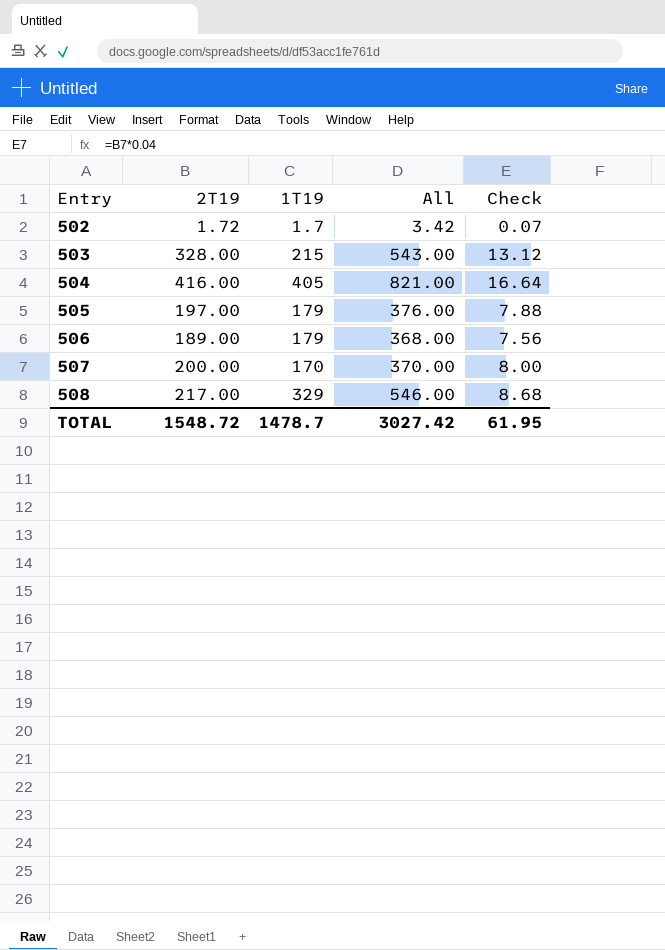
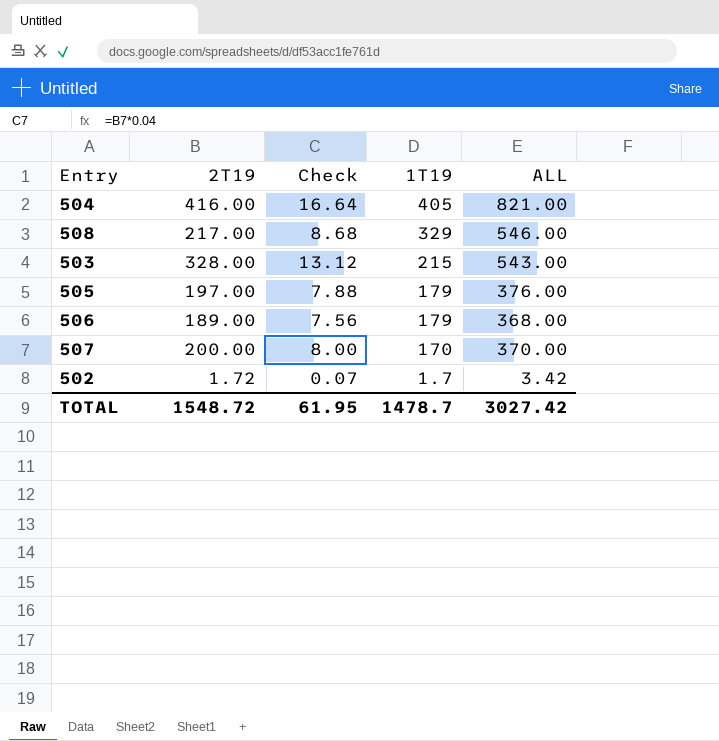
row order: Entry ascending -> 1T19 descending
column Check | position: 5 -> 3
column name: All -> ALL

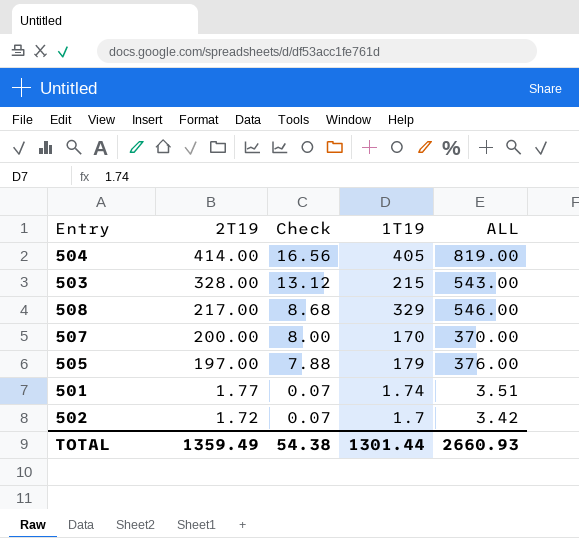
row order: 1T19 descending -> 2T19 descending
row 506: 189.00 | 7.56 | 179 | 368.00 -> none
504 | 2T19: 416.00 -> 414.00
504 | Check: 16.64 -> 16.56
504 | ALL: 821.00 -> 819.00
row 501: none -> 1.77 | 0.07 | 1.74 | 3.51
TOTAL | 2T19: 1548.72 -> 1359.49
TOTAL | Check: 61.95 -> 54.38
TOTAL | 1T19: 1478.7 -> 1301.44
TOTAL | ALL: 3027.42 -> 2660.93

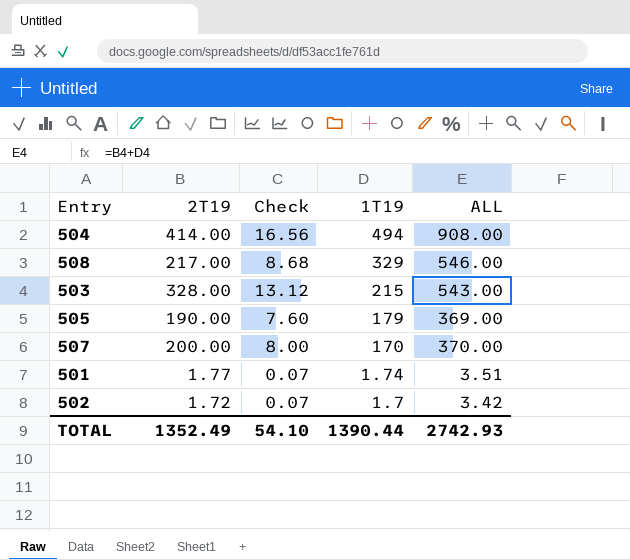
row order: 2T19 descending -> 1T19 descending
504 | 1T19: 405 -> 494
504 | ALL: 819.00 -> 908.00
505 | 2T19: 197.00 -> 190.00
505 | Check: 7.88 -> 7.60
505 | ALL: 376.00 -> 369.00
TOTAL | 2T19: 1359.49 -> 1352.49
TOTAL | Check: 54.38 -> 54.10
TOTAL | 1T19: 1301.44 -> 1390.44
TOTAL | ALL: 2660.93 -> 2742.93

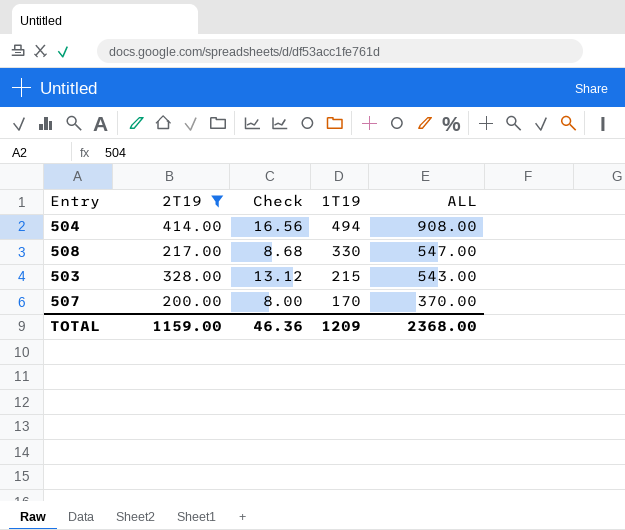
filter: none -> 2T19 >= 200.00
508 | 1T19: 329 -> 330
508 | ALL: 546.00 -> 547.00
TOTAL | 2T19: 1352.49 -> 1159.00
TOTAL | Check: 54.10 -> 46.36
TOTAL | 1T19: 1390.44 -> 1209
TOTAL | ALL: 2742.93 -> 2368.00

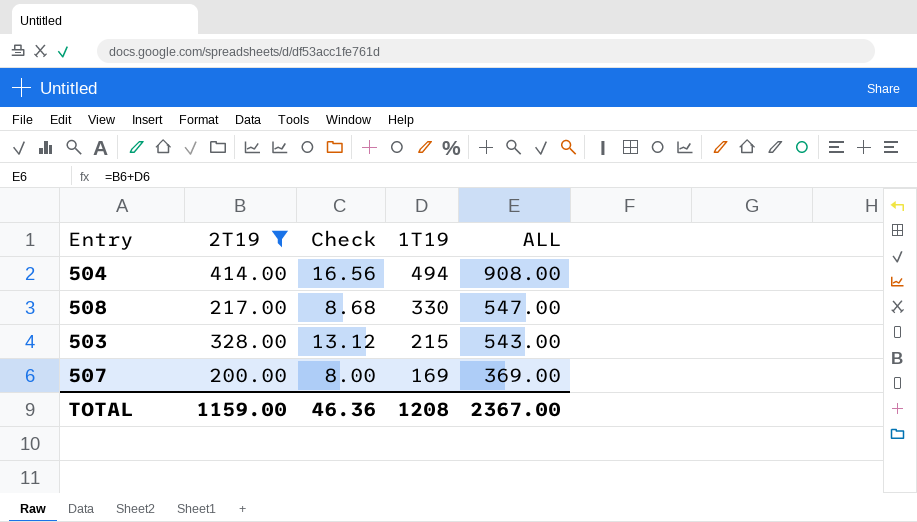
507 | 1T19: 170 -> 169
507 | ALL: 370.00 -> 369.00
TOTAL | 1T19: 1209 -> 1208
TOTAL | ALL: 2368.00 -> 2367.00

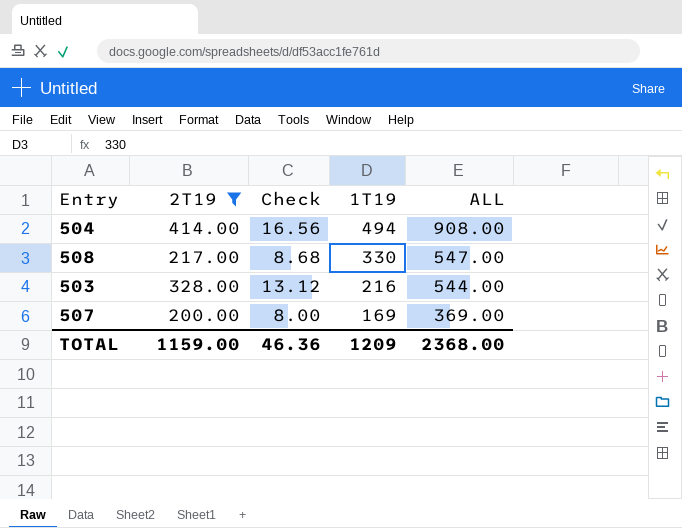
503 | 1T19: 215 -> 216
503 | ALL: 543.00 -> 544.00
TOTAL | 1T19: 1208 -> 1209
TOTAL | ALL: 2367.00 -> 2368.00

